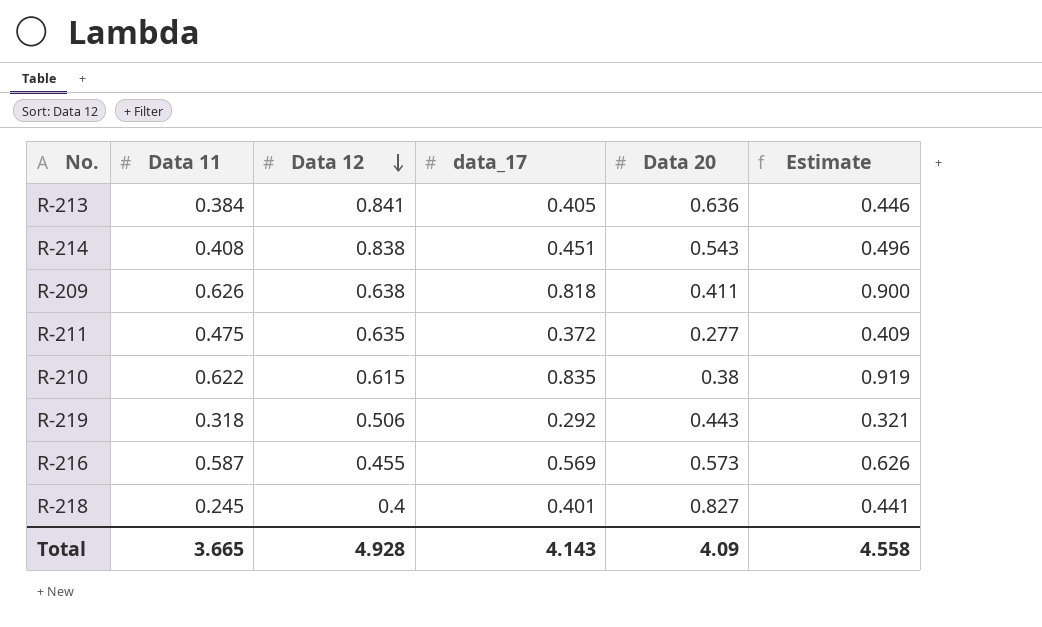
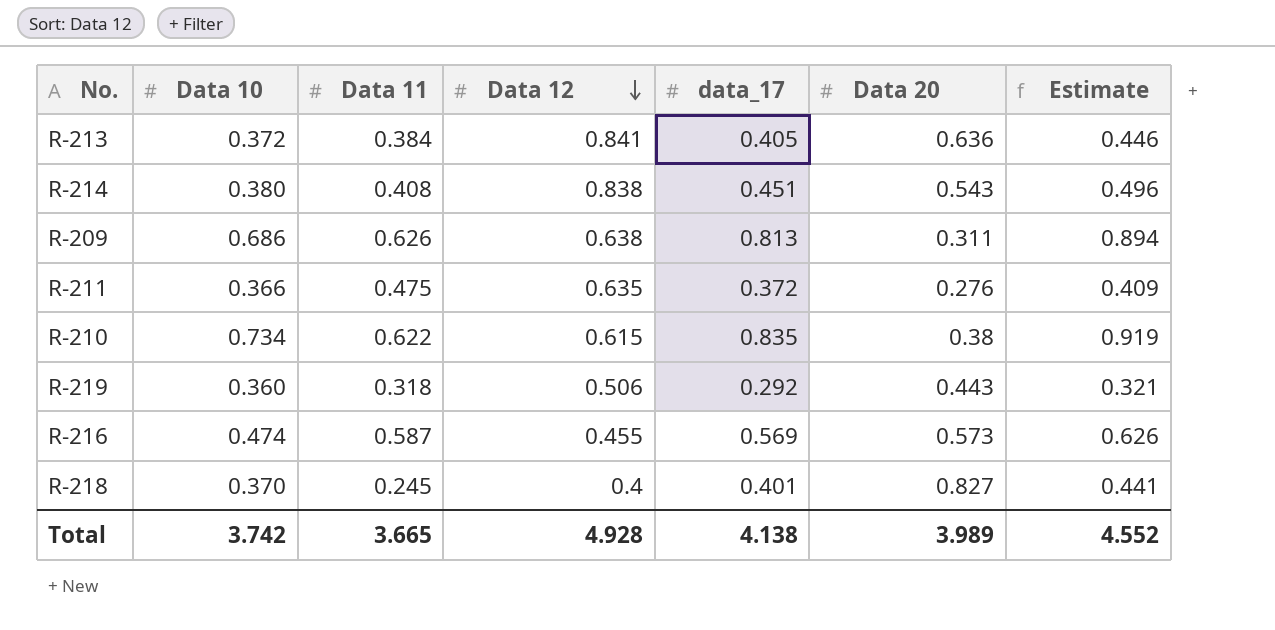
column Data 10 | position: none -> 2
R-209 | data_17: 0.818 -> 0.813
R-209 | Data 20: 0.411 -> 0.311
R-209 | Estimate: 0.900 -> 0.894
R-211 | Data 20: 0.277 -> 0.276
Total | data_17: 4.143 -> 4.138
Total | Data 20: 4.09 -> 3.989
Total | Estimate: 4.558 -> 4.552

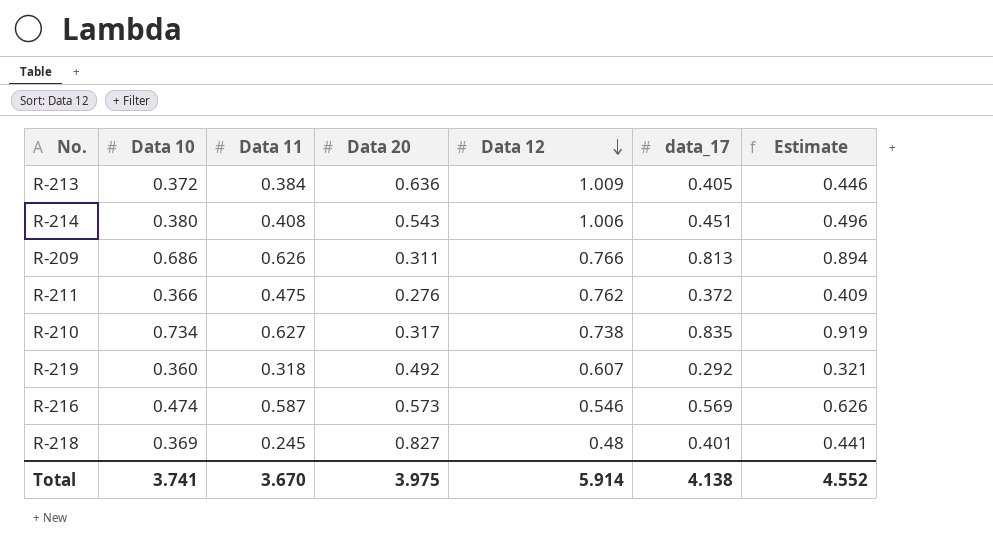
column Data 20 | position: 6 -> 4
R-213 | Data 12: 0.841 -> 1.009
R-214 | Data 12: 0.838 -> 1.006
R-209 | Data 12: 0.638 -> 0.766
R-211 | Data 12: 0.635 -> 0.762
R-210 | Data 11: 0.622 -> 0.627
R-210 | Data 20: 0.38 -> 0.317
R-210 | Data 12: 0.615 -> 0.738
R-219 | Data 20: 0.443 -> 0.492
R-219 | Data 12: 0.506 -> 0.607
R-216 | Data 12: 0.455 -> 0.546
R-218 | Data 10: 0.370 -> 0.369
R-218 | Data 12: 0.4 -> 0.48
Total | Data 10: 3.742 -> 3.741
Total | Data 11: 3.665 -> 3.670
Total | Data 20: 3.989 -> 3.975
Total | Data 12: 4.928 -> 5.914

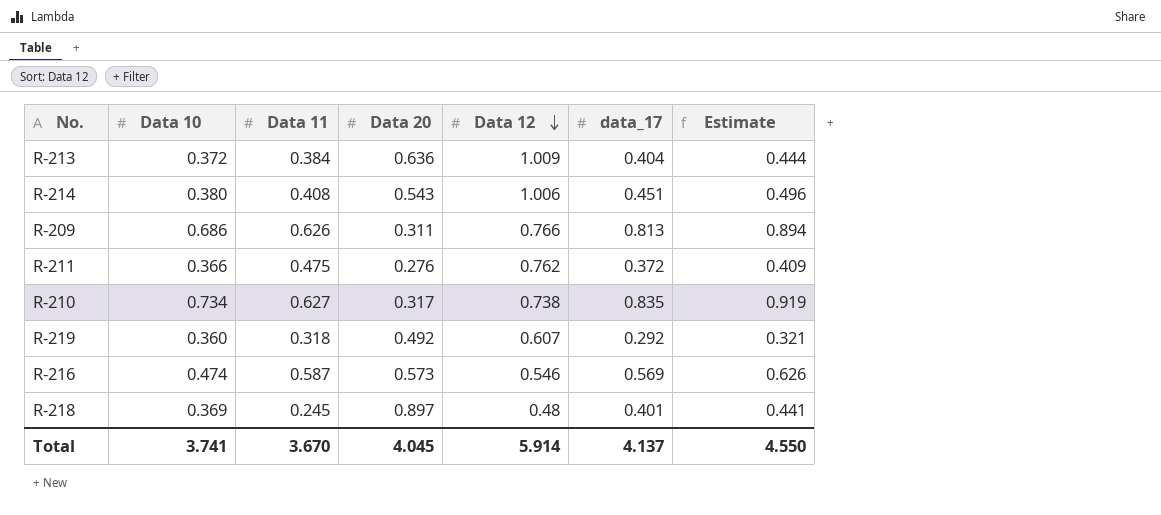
R-213 | data_17: 0.405 -> 0.404
R-213 | Estimate: 0.446 -> 0.444
R-218 | Data 20: 0.827 -> 0.897
Total | Data 20: 3.975 -> 4.045
Total | data_17: 4.138 -> 4.137
Total | Estimate: 4.552 -> 4.550

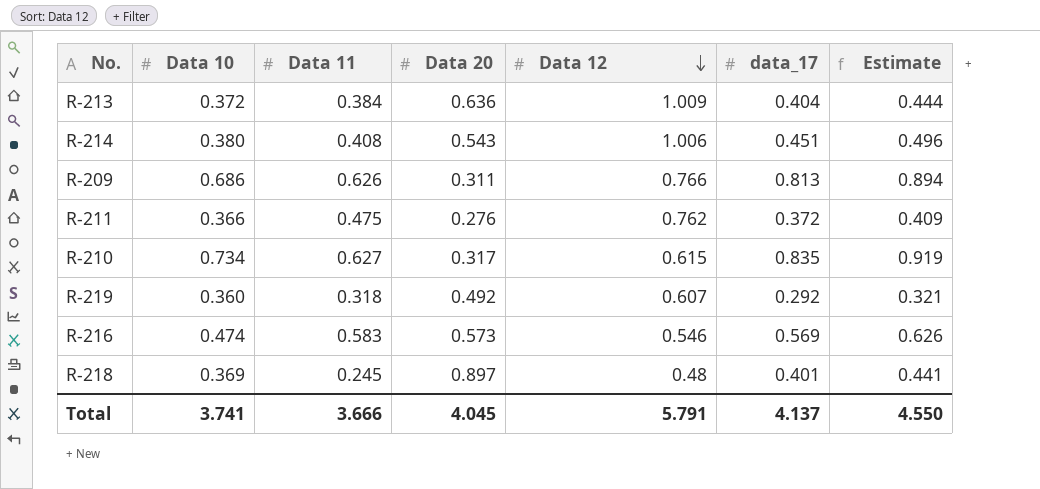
R-210 | Data 12: 0.738 -> 0.615
R-216 | Data 11: 0.587 -> 0.583
Total | Data 11: 3.670 -> 3.666
Total | Data 12: 5.914 -> 5.791

